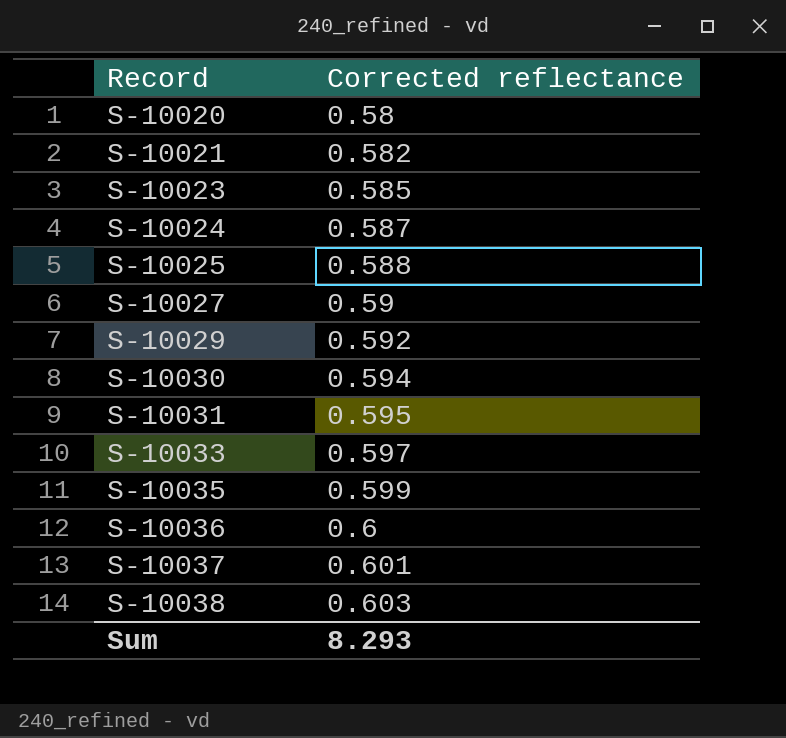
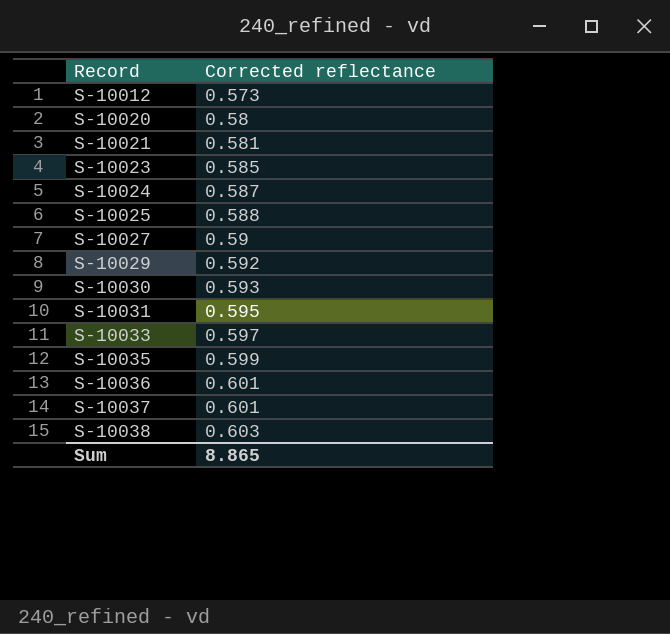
row S-10012: none -> 0.573
S-10021 | Corrected reflectance: 0.582 -> 0.581
S-10030 | Corrected reflectance: 0.594 -> 0.593
S-10036 | Corrected reflectance: 0.6 -> 0.601
Sum | Corrected reflectance: 8.293 -> 8.865

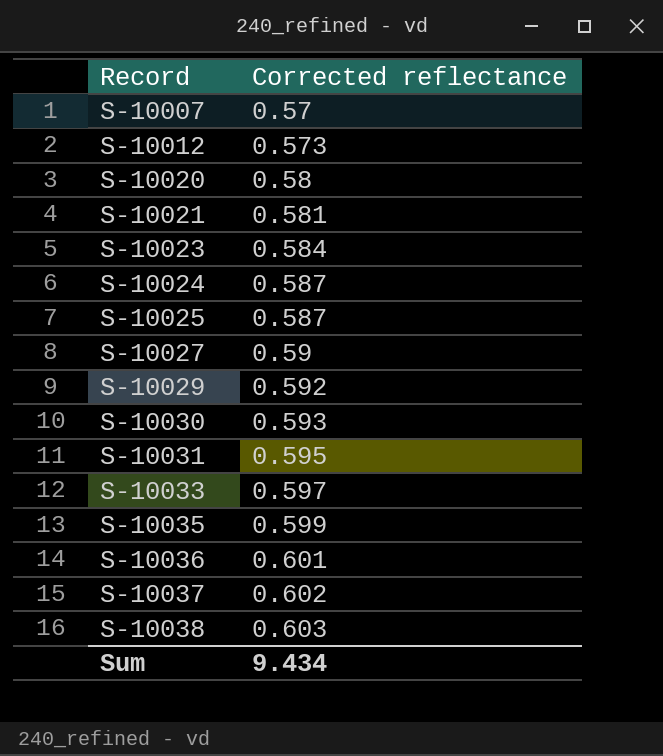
row S-10007: none -> 0.57
S-10023 | Corrected reflectance: 0.585 -> 0.584
S-10025 | Corrected reflectance: 0.588 -> 0.587
S-10037 | Corrected reflectance: 0.601 -> 0.602
Sum | Corrected reflectance: 8.865 -> 9.434

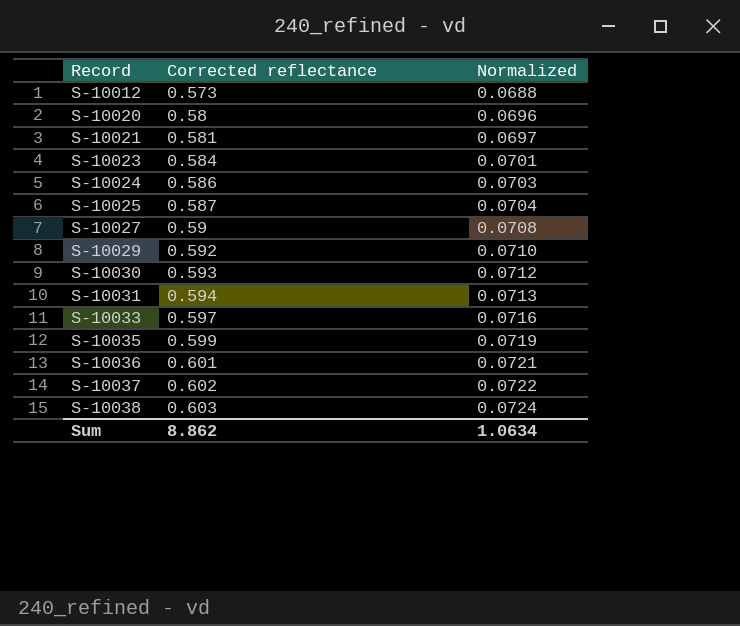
column Normalized | formula: none -> [Corrected reflectance] * 0.12
row S-10007: 0.57 -> none
S-10024 | Corrected reflectance: 0.587 -> 0.586
S-10031 | Corrected reflectance: 0.595 -> 0.594
Sum | Corrected reflectance: 9.434 -> 8.862

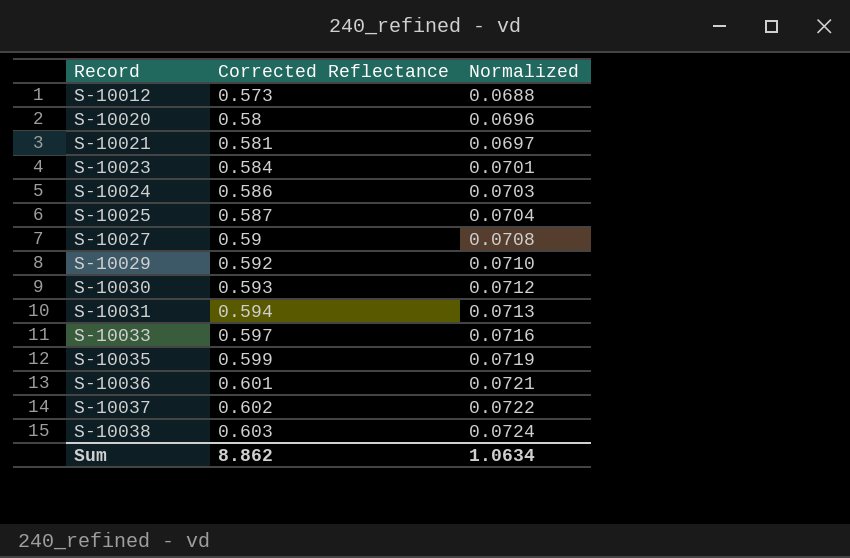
column name: Corrected reflectance -> Corrected Reflectance

